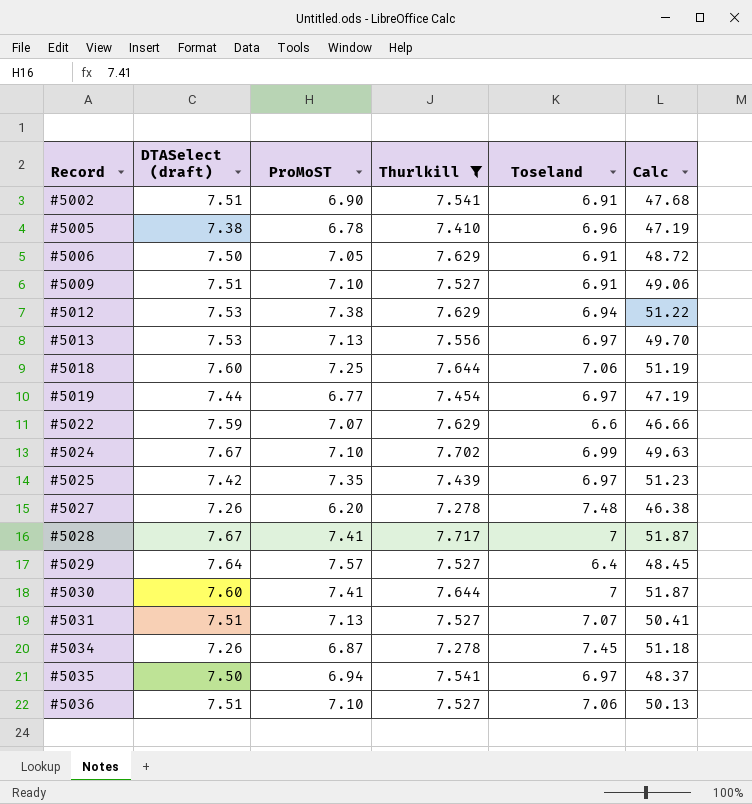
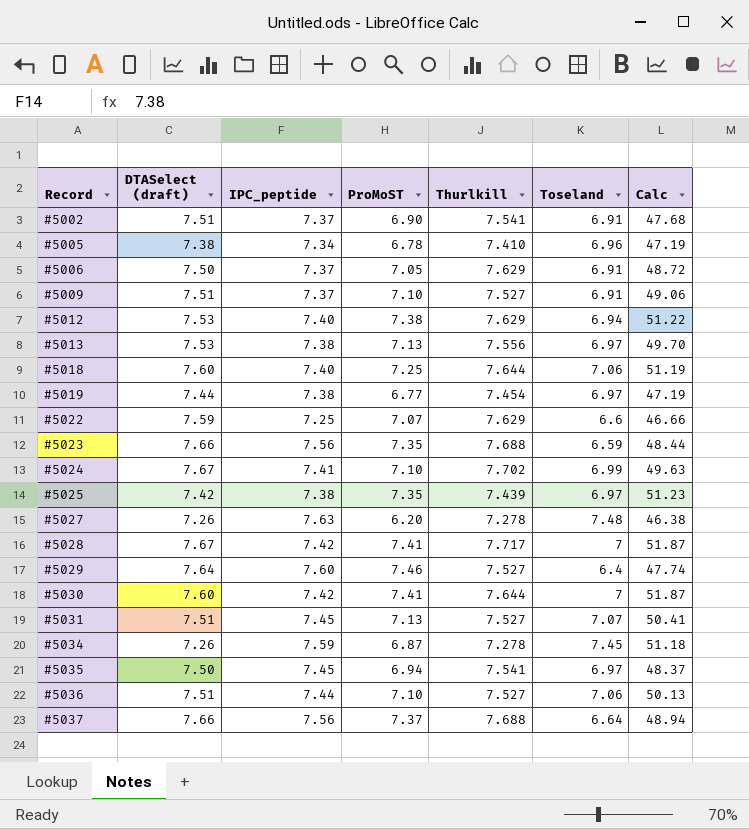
filter: Thurlkill != 7.688 -> none
column IPC_peptide | position: none -> 3
#5029 | ProMoST: 7.57 -> 7.46
#5029 | Calc: 48.45 -> 47.74

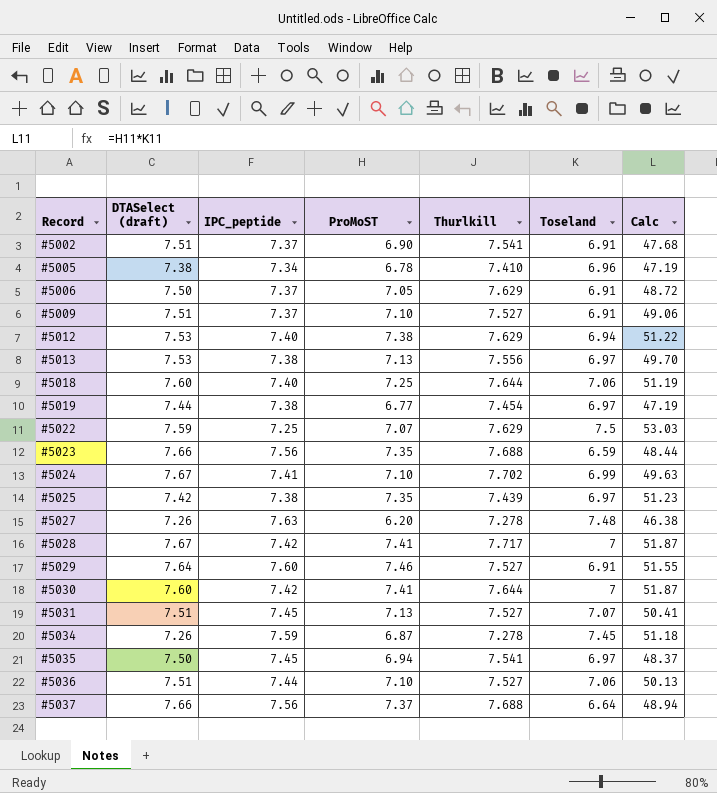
#5022 | Toseland: 6.6 -> 7.5
#5022 | Calc: 46.66 -> 53.03
#5029 | Toseland: 6.4 -> 6.91
#5029 | Calc: 47.74 -> 51.55

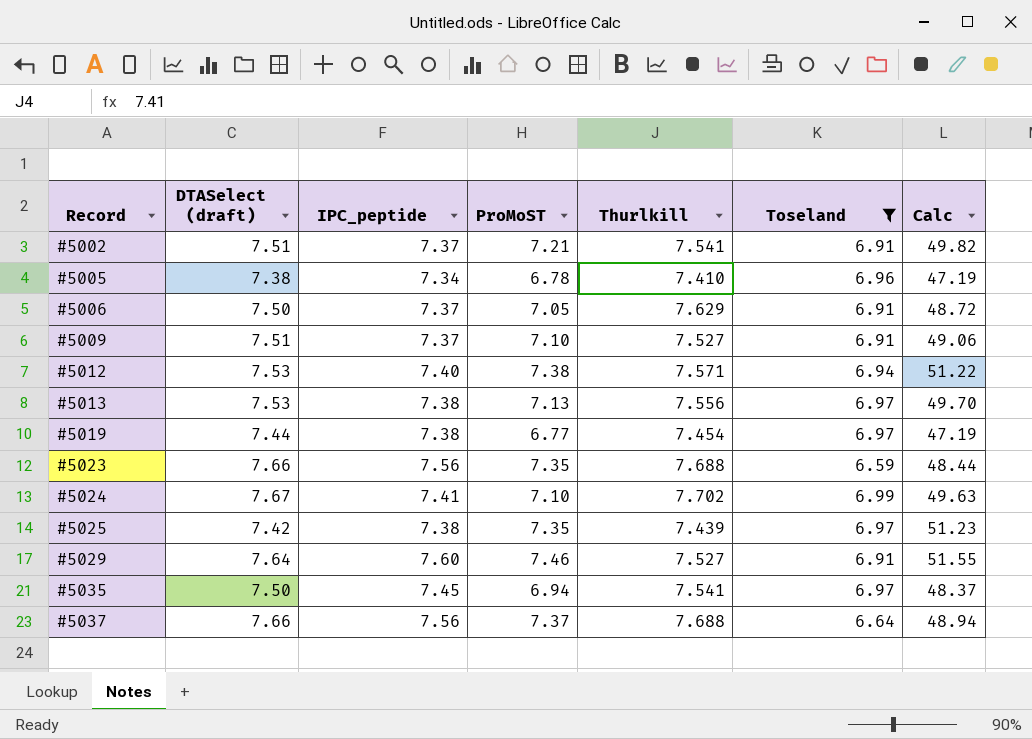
filter: none -> Toseland <= 6.99
#5002 | ProMoST: 6.90 -> 7.21
#5002 | Calc: 47.68 -> 49.82
#5012 | Thurlkill: 7.629 -> 7.571

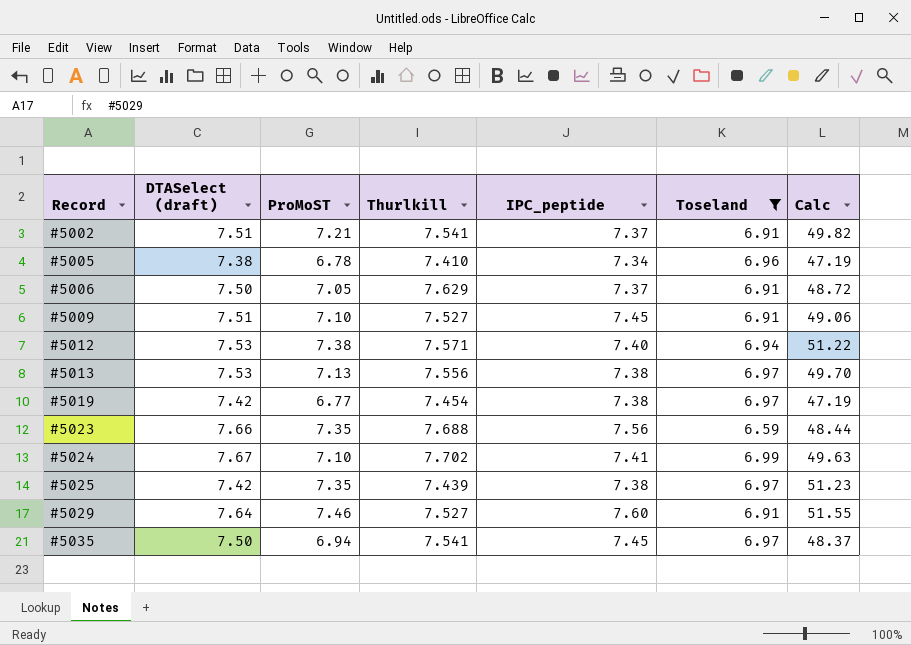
column IPC_peptide | position: 3 -> 5
row #5037: 7.66 | 7.56 | 7.37 | 7.688 | 6.64 | 48.94 -> none
#5009 | IPC_peptide: 7.37 -> 7.45
#5019 | DTASelect (draft): 7.44 -> 7.42

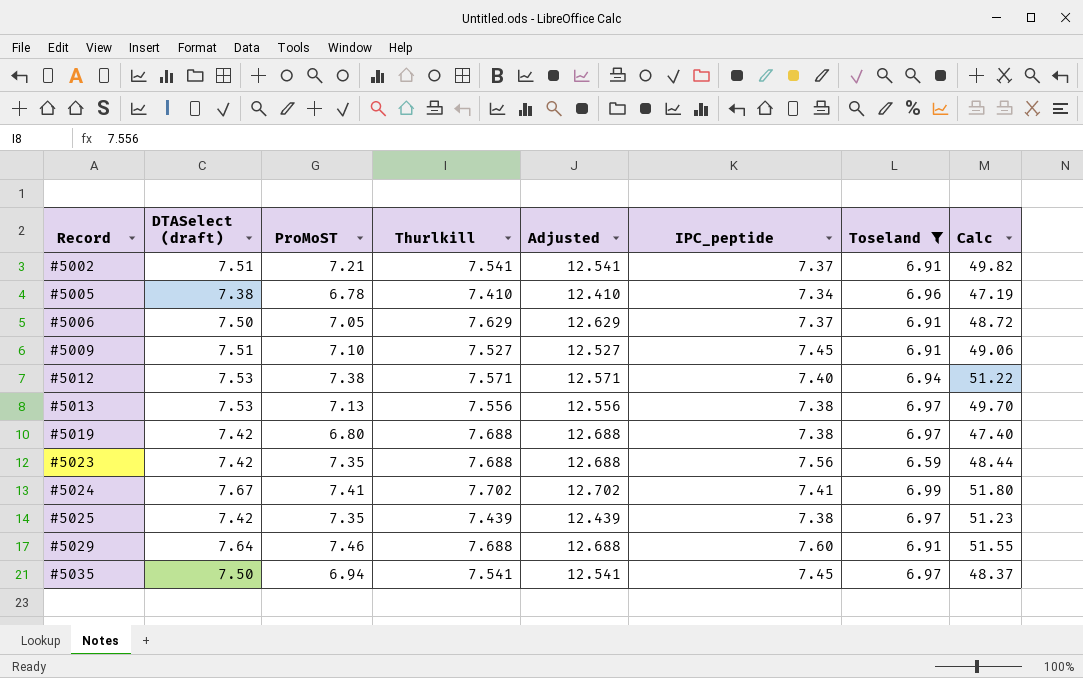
column Adjusted | formula: none -> [Thurlkill] + 5
#5019 | ProMoST: 6.77 -> 6.80
#5019 | Thurlkill: 7.454 -> 7.688
#5019 | Calc: 47.19 -> 47.40
#5023 | DTASelect (draft): 7.66 -> 7.42
#5024 | ProMoST: 7.10 -> 7.41
#5024 | Calc: 49.63 -> 51.80
#5029 | Thurlkill: 7.527 -> 7.688

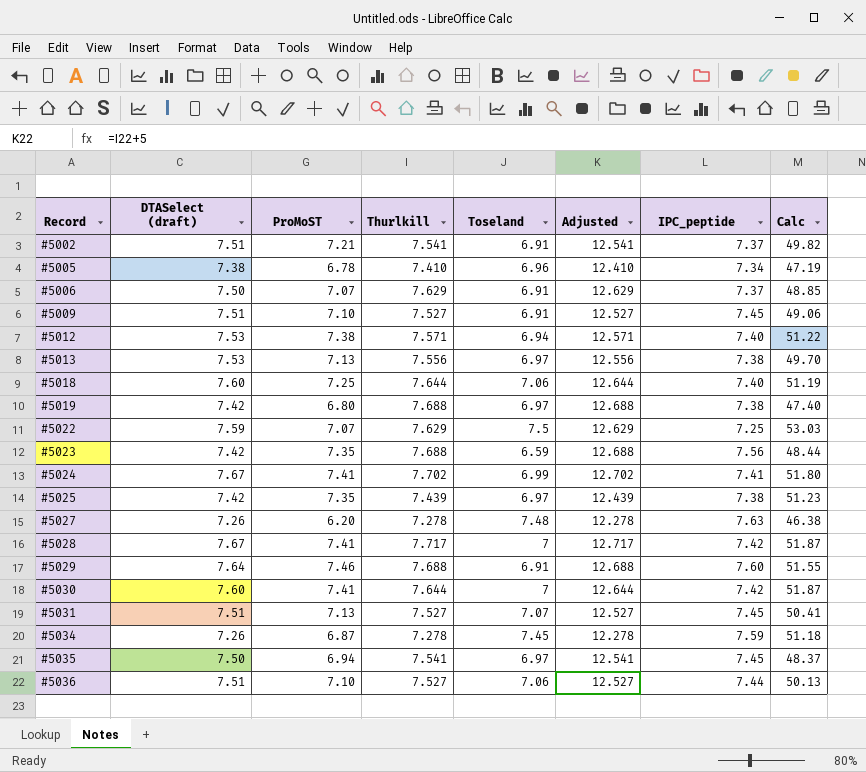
filter: Toseland <= 6.99 -> none
column Toseland | position: 7 -> 5
#5006 | ProMoST: 7.05 -> 7.07
#5006 | Calc: 48.72 -> 48.85

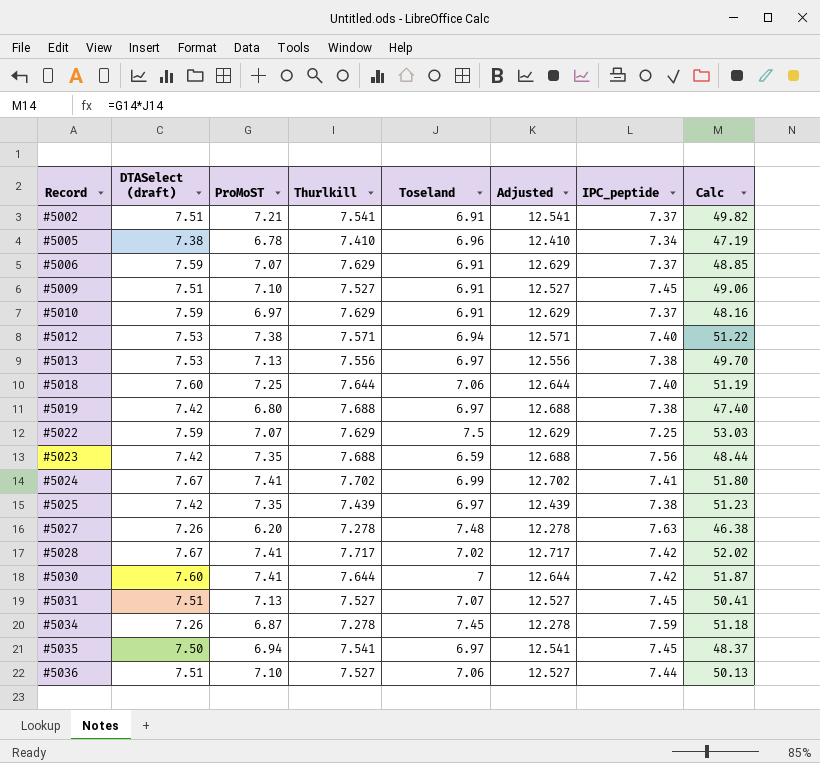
row #5029: 7.64 | 7.46 | 7.688 | 6.91 | 12.688 | 7.60 | 51.55 -> none
#5006 | DTASelect (draft): 7.50 -> 7.59
row #5010: none -> 7.59 | 6.97 | 7.629 | 6.91 | 12.629 | 7.37 | 48.16
#5028 | Toseland: 7 -> 7.02
#5028 | Calc: 51.87 -> 52.02

